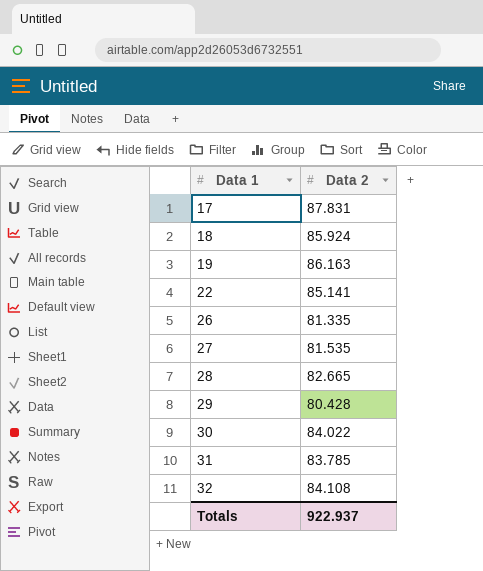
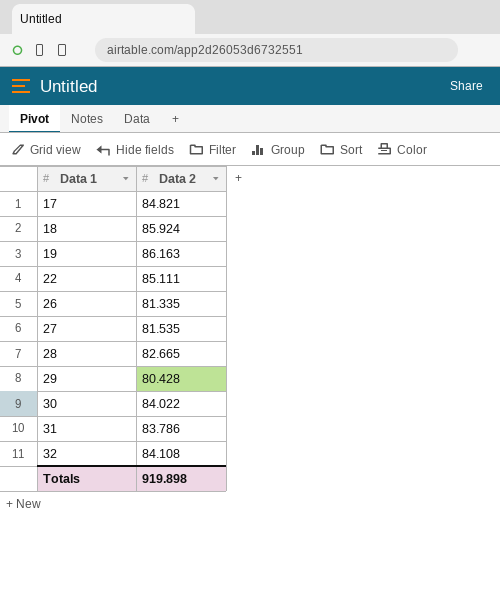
17 | Data 2: 87.831 -> 84.821
22 | Data 2: 85.141 -> 85.111
31 | Data 2: 83.785 -> 83.786
Totals | Data 2: 922.937 -> 919.898

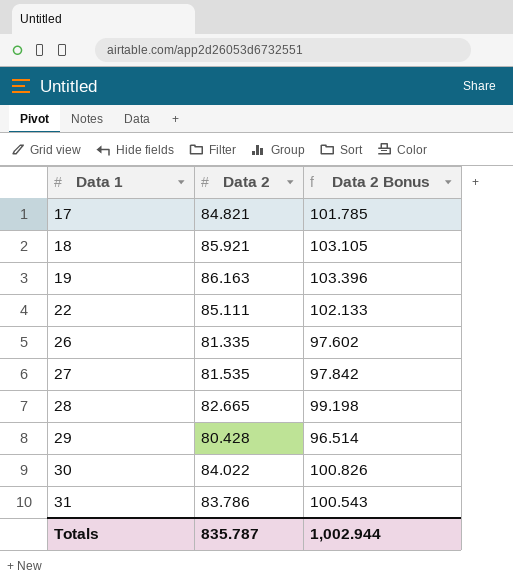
column Data 2 Bonus | formula: none -> [Data 2] * 1.2
row 32: 84.108 -> none
18 | Data 2: 85.924 -> 85.921
Totals | Data 2: 919.898 -> 835.787

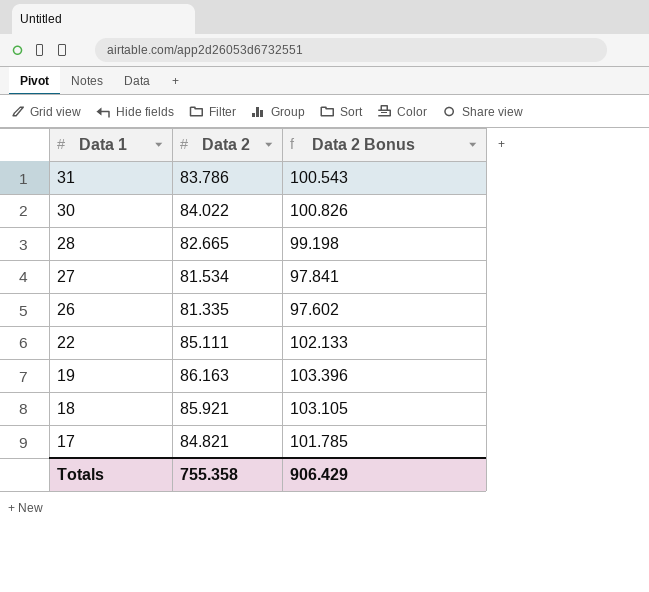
row order: Data 1 ascending -> Data 1 descending
row 29: 80.428 | 96.514 -> none
27 | Data 2: 81.535 -> 81.534
27 | Data 2 Bonus: 97.842 -> 97.841
Totals | Data 2: 835.787 -> 755.358
Totals | Data 2 Bonus: 1,002.944 -> 906.429

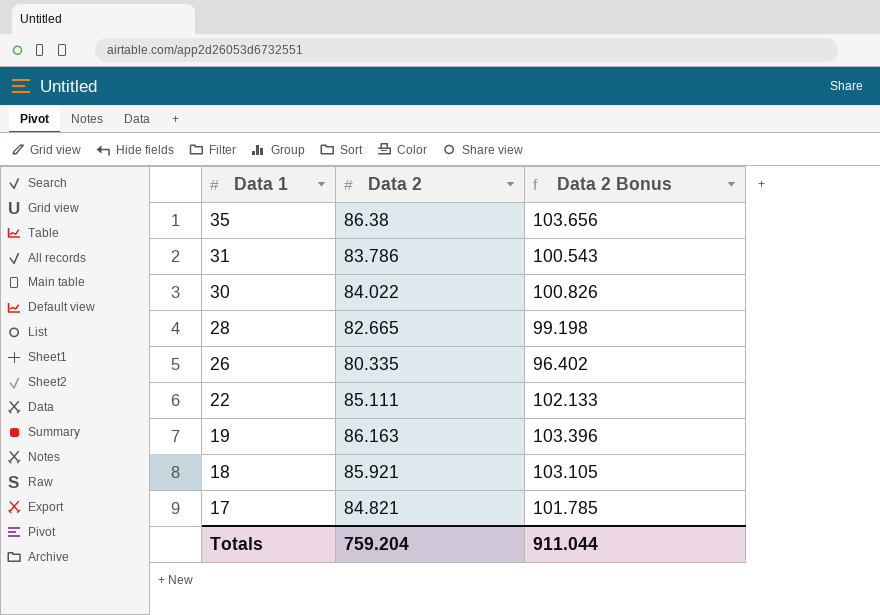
row 27: 81.534 | 97.841 -> none
row 35: none -> 86.38 | 103.656
26 | Data 2: 81.335 -> 80.335
26 | Data 2 Bonus: 97.602 -> 96.402
Totals | Data 2: 755.358 -> 759.204
Totals | Data 2 Bonus: 906.429 -> 911.044

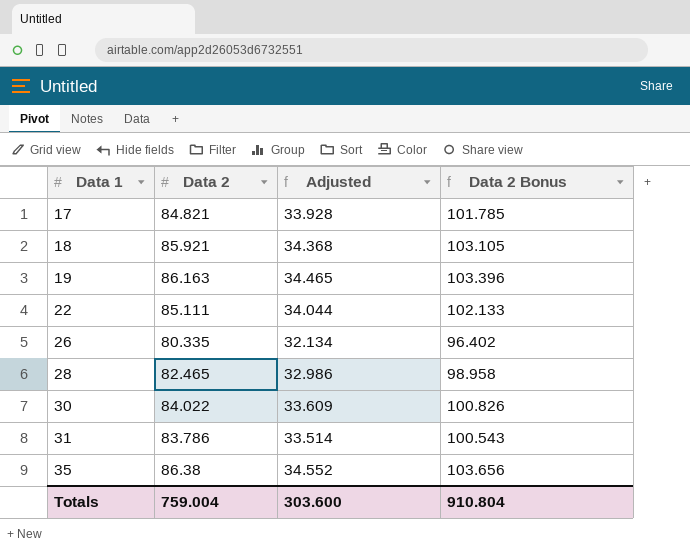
row order: Data 1 descending -> Data 1 ascending
column Adjusted | formula: none -> [Data 2] * 0.4
28 | Data 2: 82.665 -> 82.465
28 | Data 2 Bonus: 99.198 -> 98.958
Totals | Data 2: 759.204 -> 759.004
Totals | Data 2 Bonus: 911.044 -> 910.804

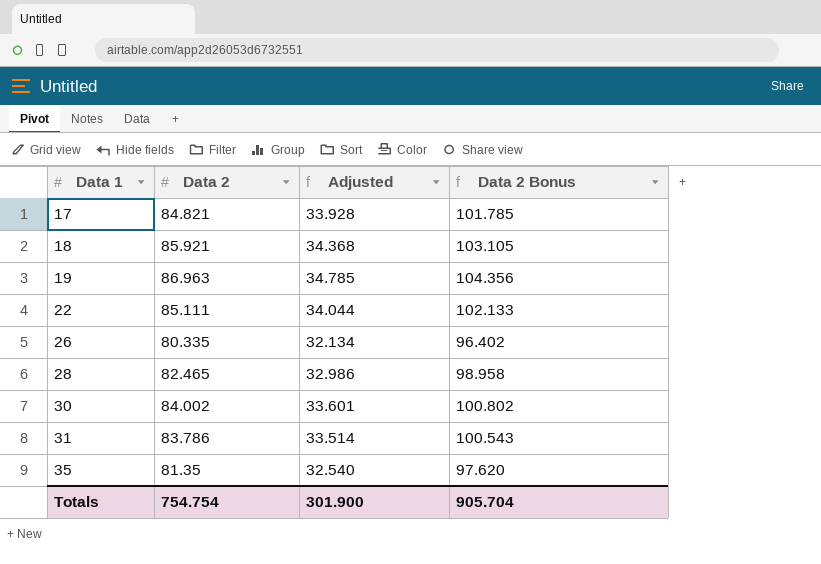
19 | Data 2: 86.163 -> 86.963
19 | Adjusted: 34.465 -> 34.785
19 | Data 2 Bonus: 103.396 -> 104.356
30 | Data 2: 84.022 -> 84.002
30 | Adjusted: 33.609 -> 33.601
30 | Data 2 Bonus: 100.826 -> 100.802
35 | Data 2: 86.38 -> 81.35
35 | Adjusted: 34.552 -> 32.540
35 | Data 2 Bonus: 103.656 -> 97.620
Totals | Data 2: 759.004 -> 754.754
Totals | Adjusted: 303.600 -> 301.900
Totals | Data 2 Bonus: 910.804 -> 905.704

